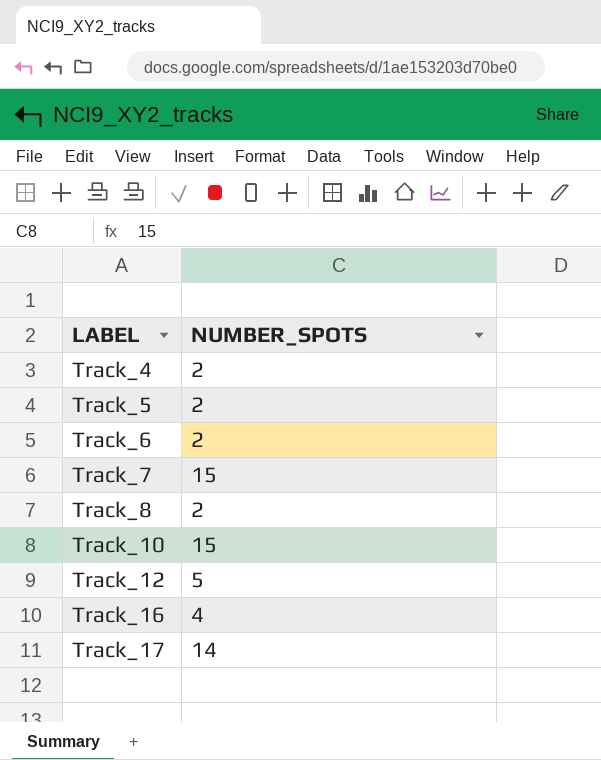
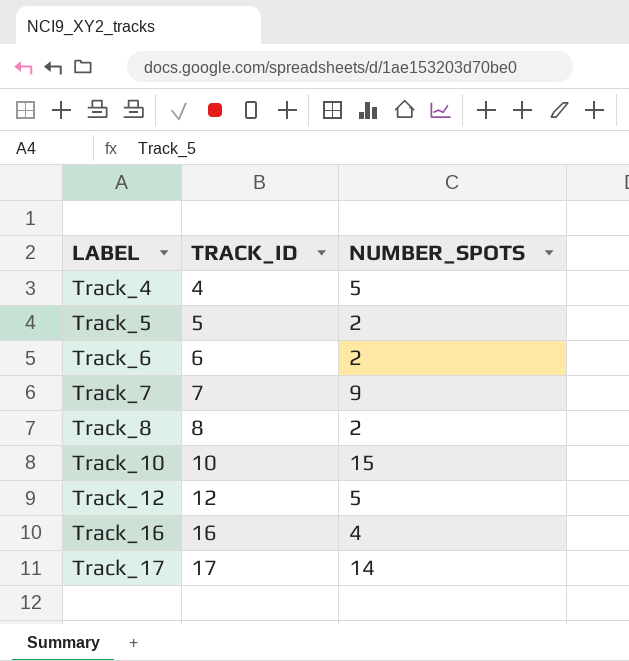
column TRACK_ID | position: none -> 2
Track_4 | NUMBER_SPOTS: 2 -> 5
Track_7 | NUMBER_SPOTS: 15 -> 9

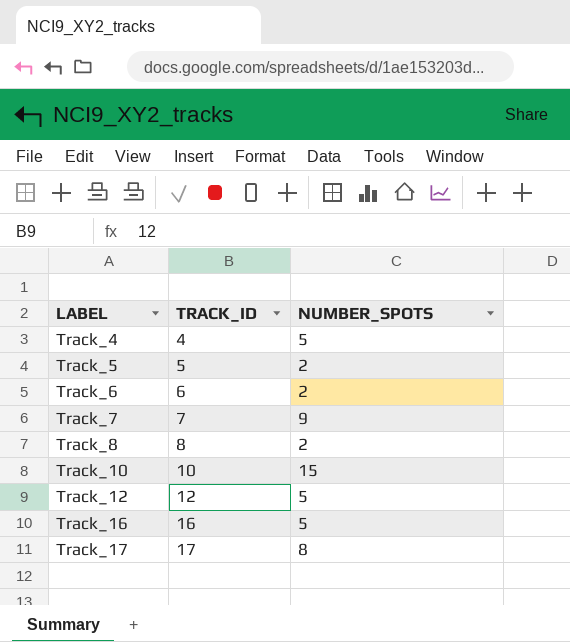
Track_16 | NUMBER_SPOTS: 4 -> 5
Track_17 | NUMBER_SPOTS: 14 -> 8

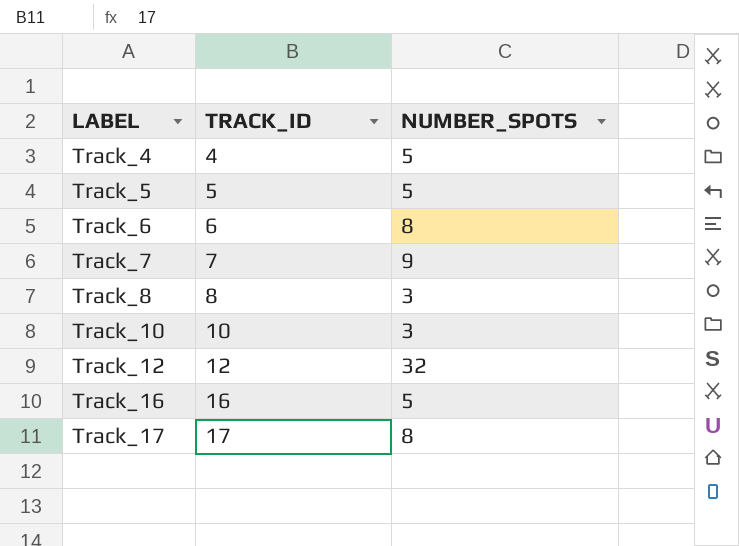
Track_5 | NUMBER_SPOTS: 2 -> 5
Track_6 | NUMBER_SPOTS: 2 -> 8
Track_8 | NUMBER_SPOTS: 2 -> 3
Track_10 | NUMBER_SPOTS: 15 -> 3
Track_12 | NUMBER_SPOTS: 5 -> 32

